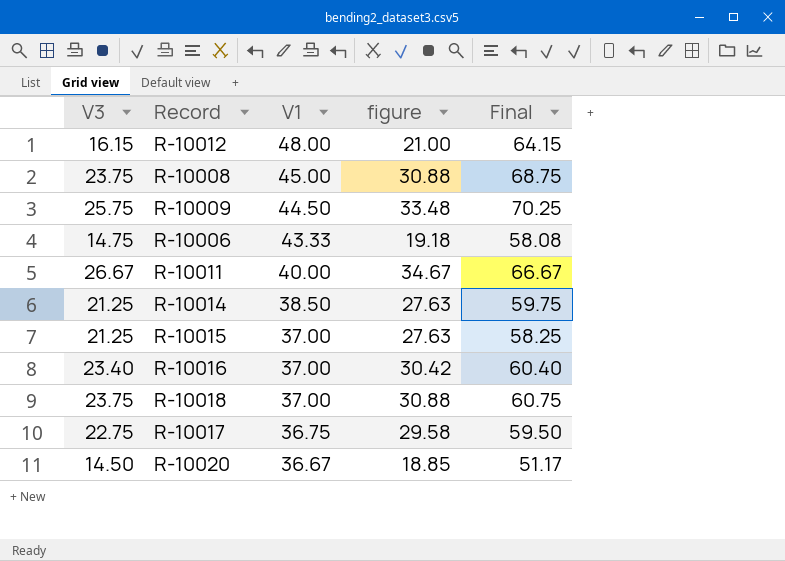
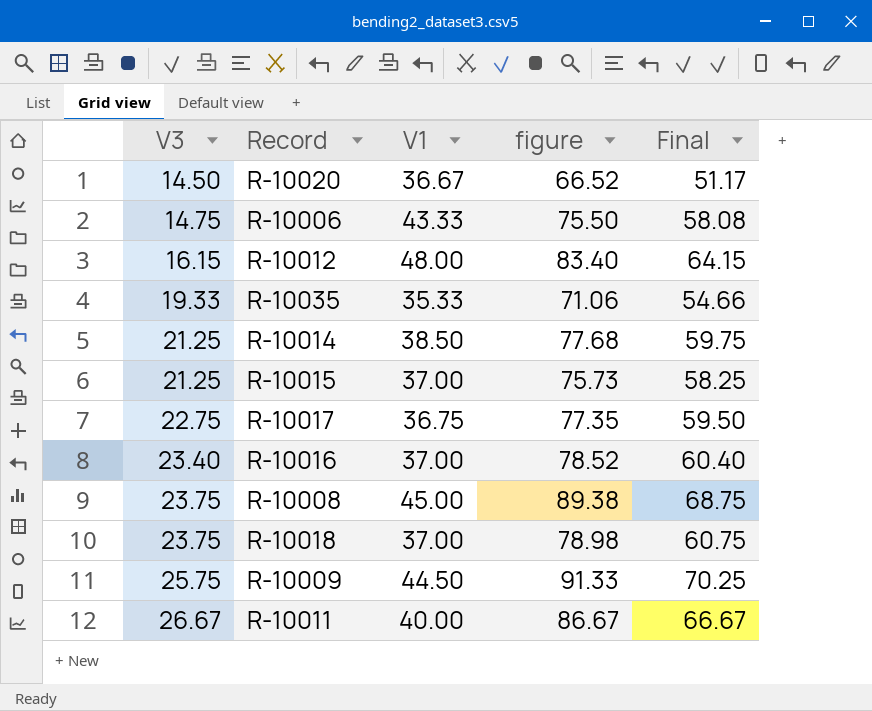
row order: V1 descending -> V3 ascending
column figure | formula: [V3] * 1.3 -> [Final] * 1.3
row R-10035: none -> 19.33 | 35.33 | 71.06 | 54.66

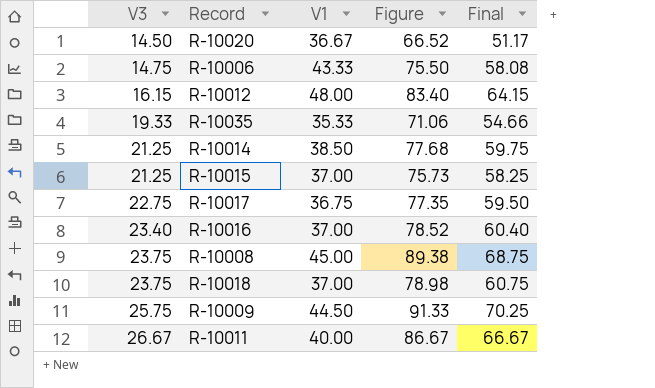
column name: figure -> Figure

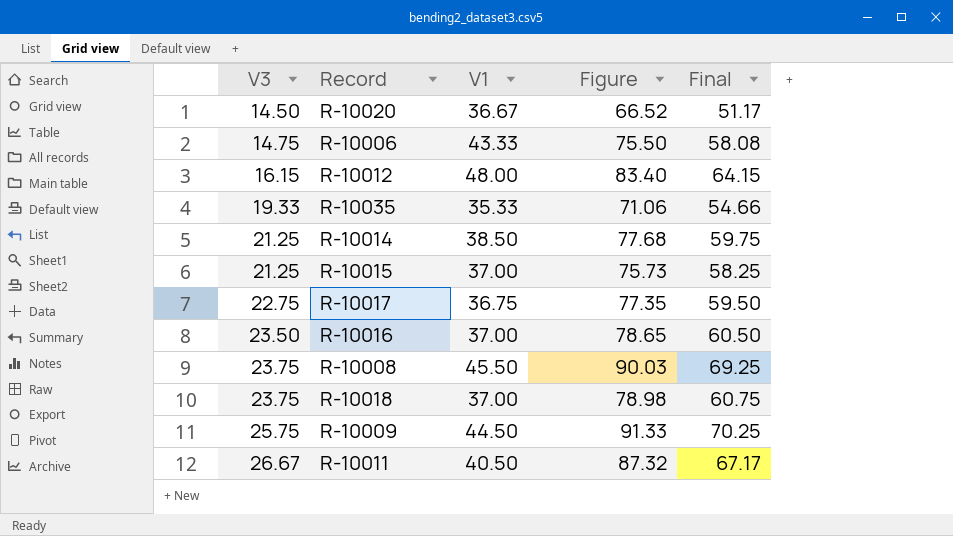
R-10016 | V3: 23.40 -> 23.50
R-10016 | Figure: 78.52 -> 78.65
R-10016 | Final: 60.40 -> 60.50
R-10008 | V1: 45.00 -> 45.50
R-10008 | Figure: 89.38 -> 90.03
R-10008 | Final: 68.75 -> 69.25
R-10011 | V1: 40.00 -> 40.50
R-10011 | Figure: 86.67 -> 87.32
R-10011 | Final: 66.67 -> 67.17

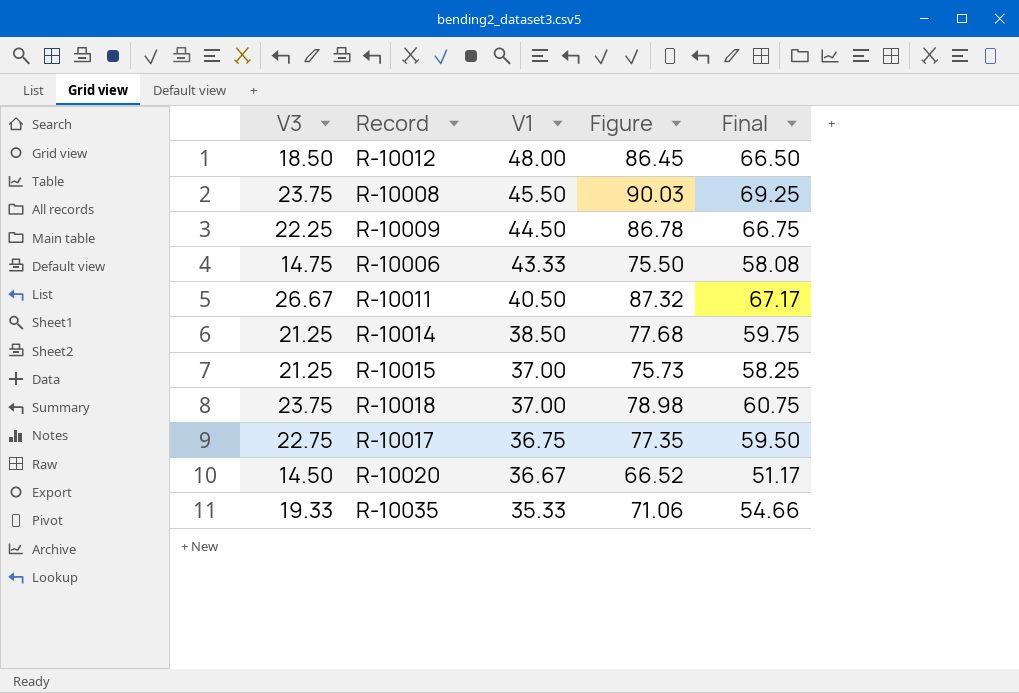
row order: V3 ascending -> V1 descending
row R-10016: 23.50 | 37.00 | 78.65 | 60.50 -> none
R-10012 | V3: 16.15 -> 18.50
R-10012 | Figure: 83.40 -> 86.45
R-10012 | Final: 64.15 -> 66.50
R-10009 | V3: 25.75 -> 22.25
R-10009 | Figure: 91.33 -> 86.78
R-10009 | Final: 70.25 -> 66.75

